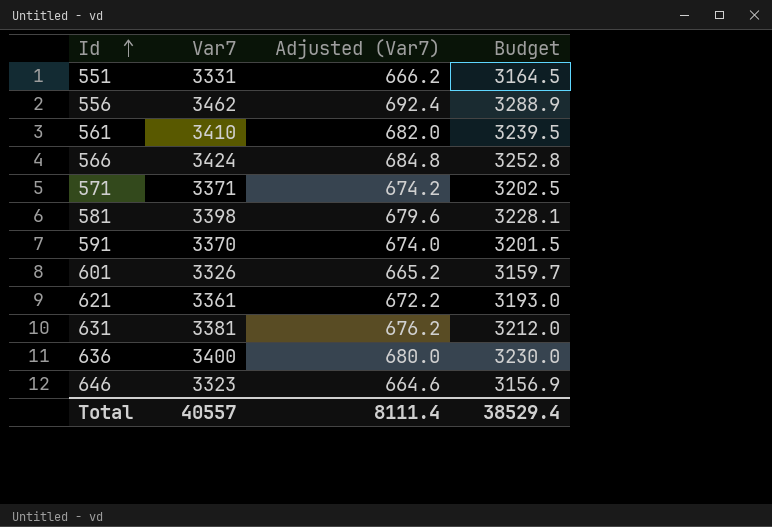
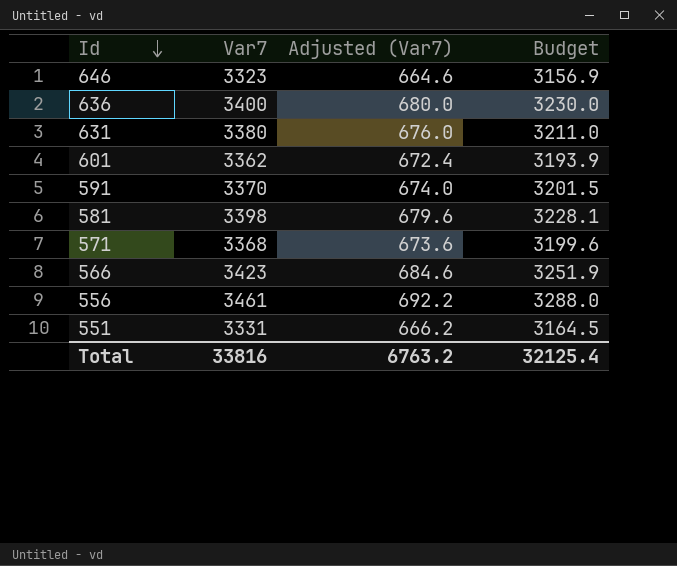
row order: Id ascending -> Id descending
row 561: 3410 | 682.0 | 3239.5 -> none
row 621: 3361 | 672.2 | 3193.0 -> none
631 | Var7: 3381 -> 3380
631 | Adjusted (Var7): 676.2 -> 676.0
631 | Budget: 3212.0 -> 3211.0
601 | Var7: 3326 -> 3362
601 | Adjusted (Var7): 665.2 -> 672.4
601 | Budget: 3159.7 -> 3193.9
571 | Var7: 3371 -> 3368
571 | Adjusted (Var7): 674.2 -> 673.6
571 | Budget: 3202.5 -> 3199.6
566 | Var7: 3424 -> 3423
566 | Adjusted (Var7): 684.8 -> 684.6
566 | Budget: 3252.8 -> 3251.9
556 | Var7: 3462 -> 3461
556 | Adjusted (Var7): 692.4 -> 692.2
556 | Budget: 3288.9 -> 3288.0
Total | Var7: 40557 -> 33816
Total | Adjusted (Var7): 8111.4 -> 6763.2
Total | Budget: 38529.4 -> 32125.4

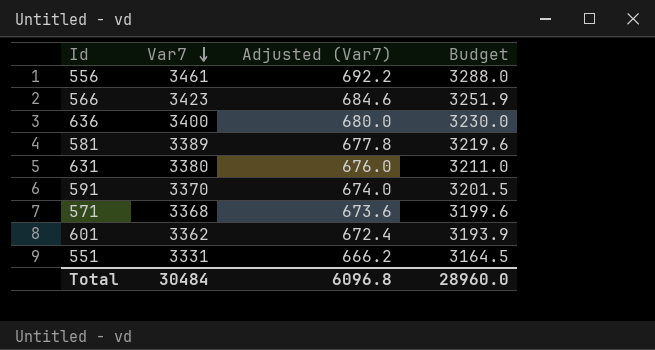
row order: Id descending -> Var7 descending
row 646: 3323 | 664.6 | 3156.9 -> none
581 | Var7: 3398 -> 3389
581 | Adjusted (Var7): 679.6 -> 677.8
581 | Budget: 3228.1 -> 3219.6
Total | Var7: 33816 -> 30484
Total | Adjusted (Var7): 6763.2 -> 6096.8
Total | Budget: 32125.4 -> 28960.0

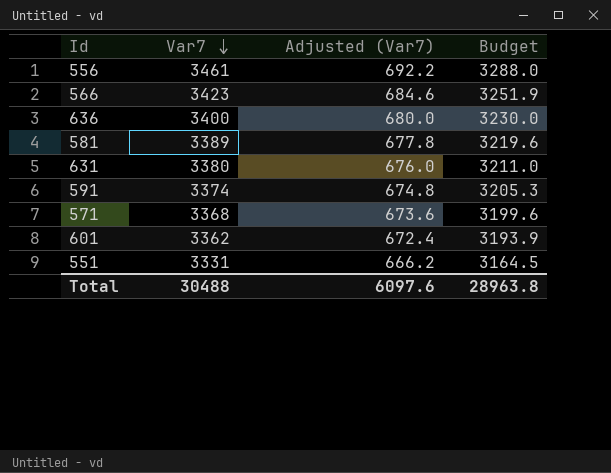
591 | Var7: 3370 -> 3374
591 | Adjusted (Var7): 674.0 -> 674.8
591 | Budget: 3201.5 -> 3205.3
Total | Var7: 30484 -> 30488
Total | Adjusted (Var7): 6096.8 -> 6097.6
Total | Budget: 28960.0 -> 28963.8

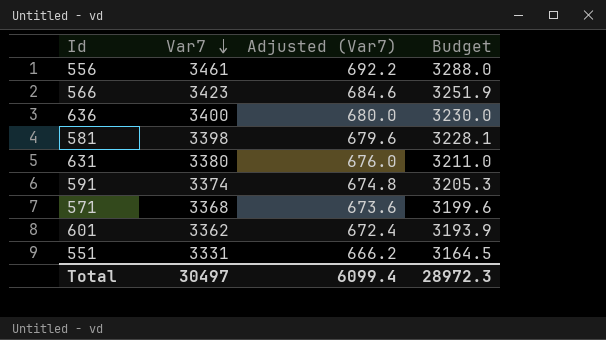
581 | Var7: 3389 -> 3398
581 | Adjusted (Var7): 677.8 -> 679.6
581 | Budget: 3219.6 -> 3228.1
Total | Var7: 30488 -> 30497
Total | Adjusted (Var7): 6097.6 -> 6099.4
Total | Budget: 28963.8 -> 28972.3

